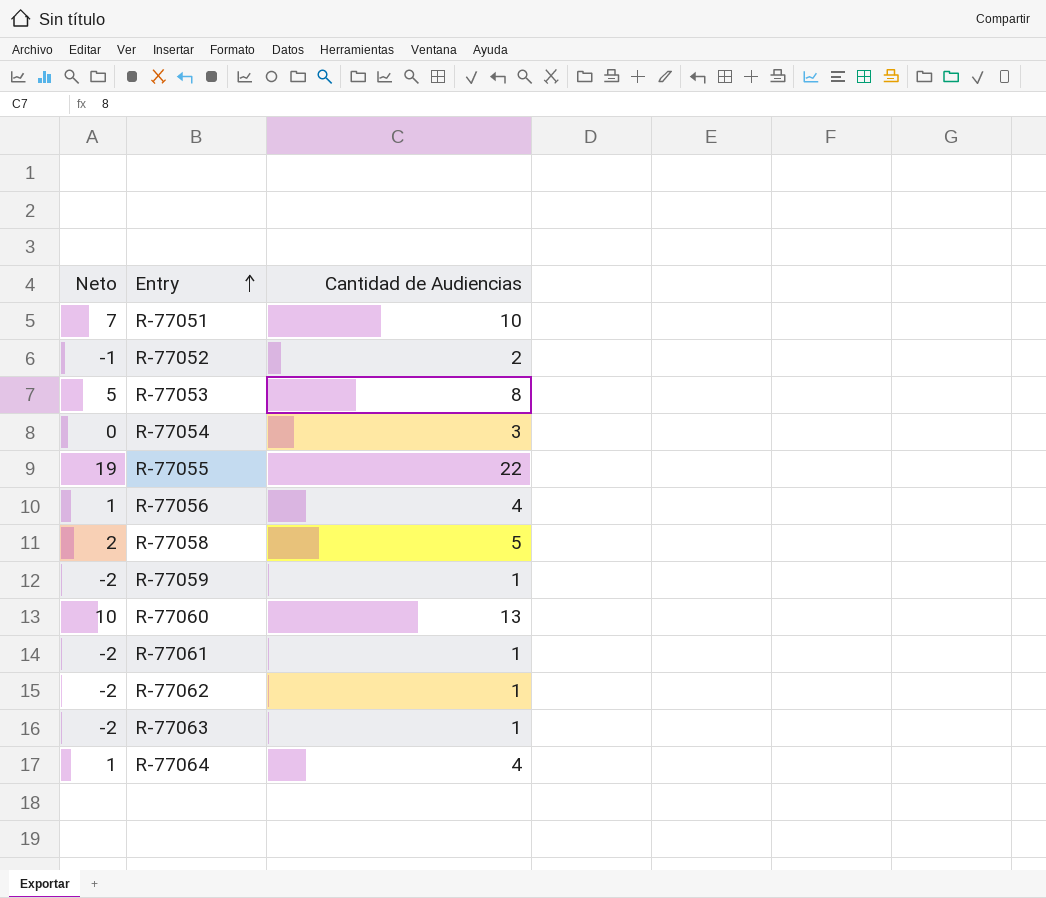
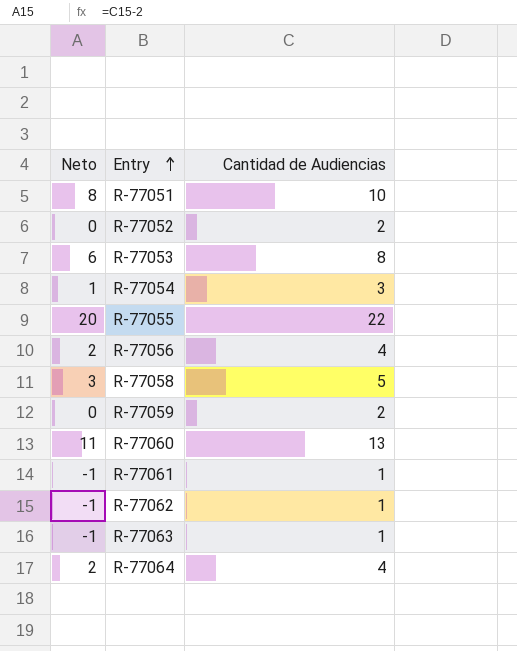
column Neto | formula: [Cantidad de Audiencias] - 3 -> [Cantidad de Audiencias] - 2
R-77059 | Cantidad de Audiencias: 1 -> 2

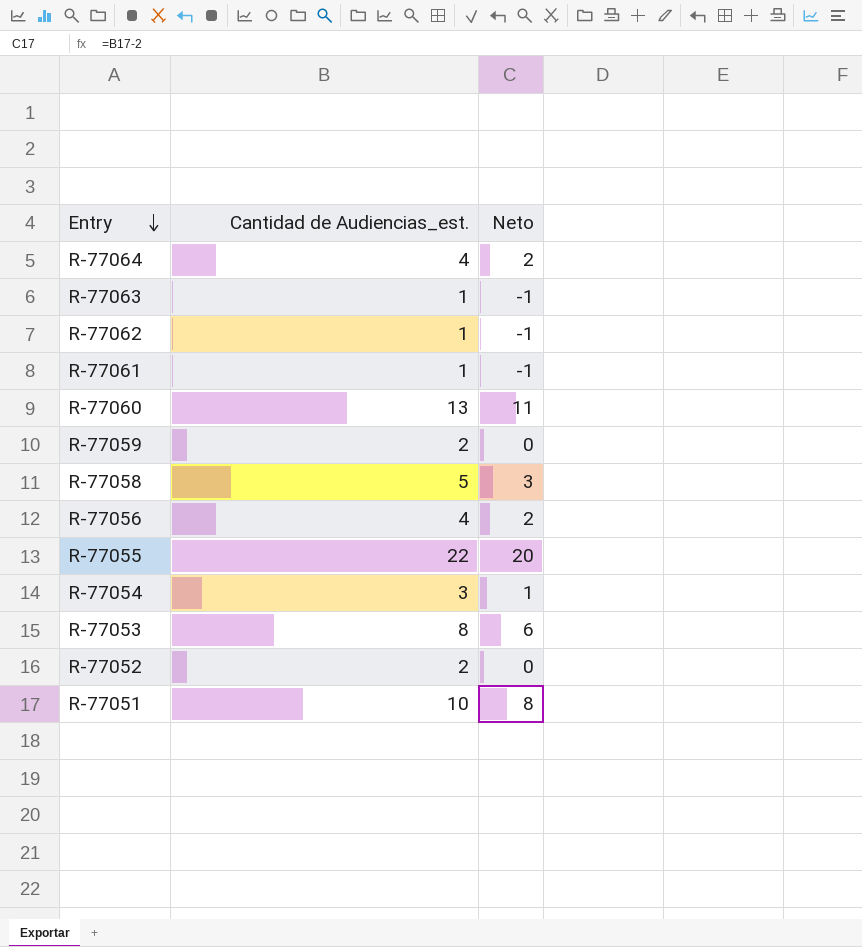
row order: Entry ascending -> Entry descending
column name: Cantidad de Audiencias -> Cantidad de Audiencias_est.
column Neto | position: 1 -> 3

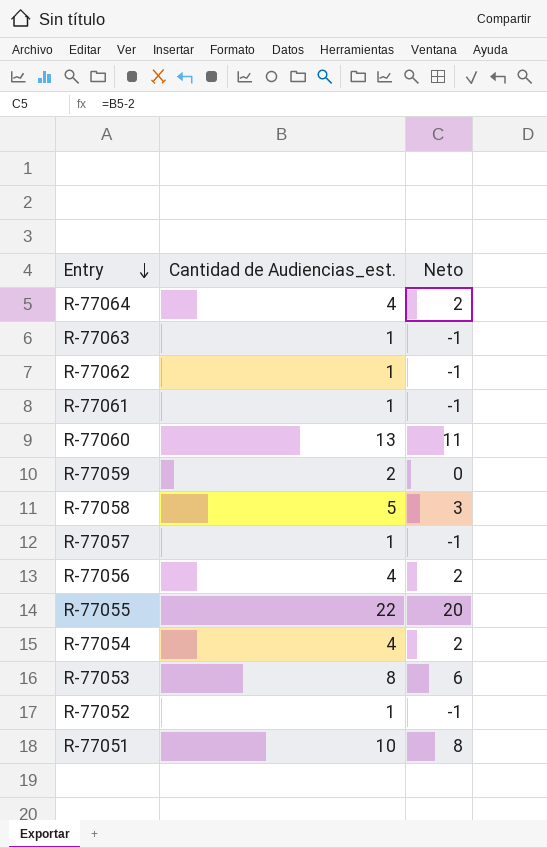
row R-77057: none -> 1 | -1
R-77054 | Cantidad de Audiencias_est.: 3 -> 4
R-77054 | Neto: 1 -> 2
R-77052 | Cantidad de Audiencias_est.: 2 -> 1
R-77052 | Neto: 0 -> -1

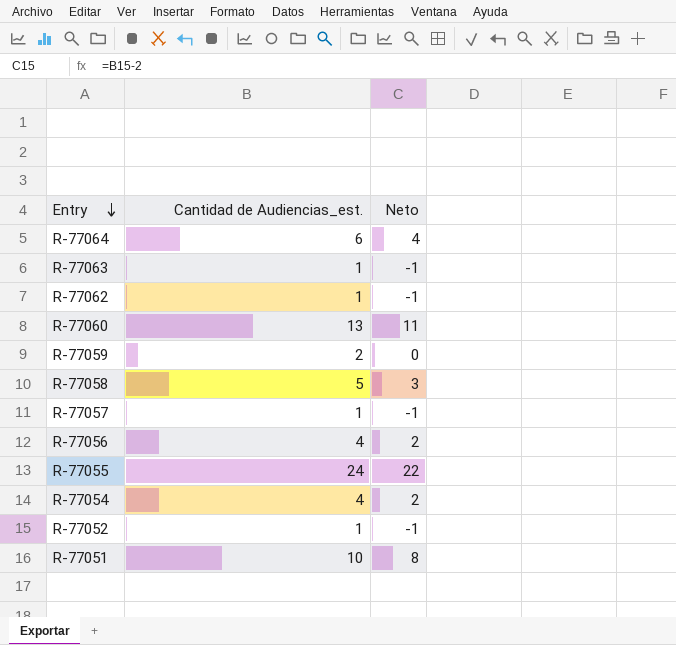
row R-77061: 1 | -1 -> none
row R-77053: 8 | 6 -> none
R-77064 | Cantidad de Audiencias_est.: 4 -> 6
R-77064 | Neto: 2 -> 4
R-77055 | Cantidad de Audiencias_est.: 22 -> 24
R-77055 | Neto: 20 -> 22

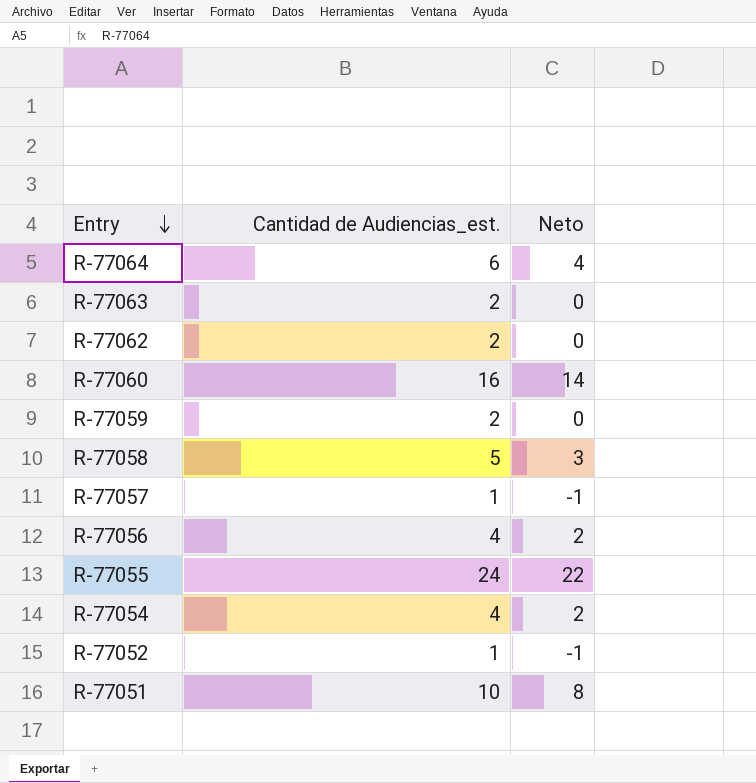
R-77063 | Cantidad de Audiencias_est.: 1 -> 2
R-77063 | Neto: -1 -> 0
R-77062 | Cantidad de Audiencias_est.: 1 -> 2
R-77062 | Neto: -1 -> 0
R-77060 | Cantidad de Audiencias_est.: 13 -> 16
R-77060 | Neto: 11 -> 14

